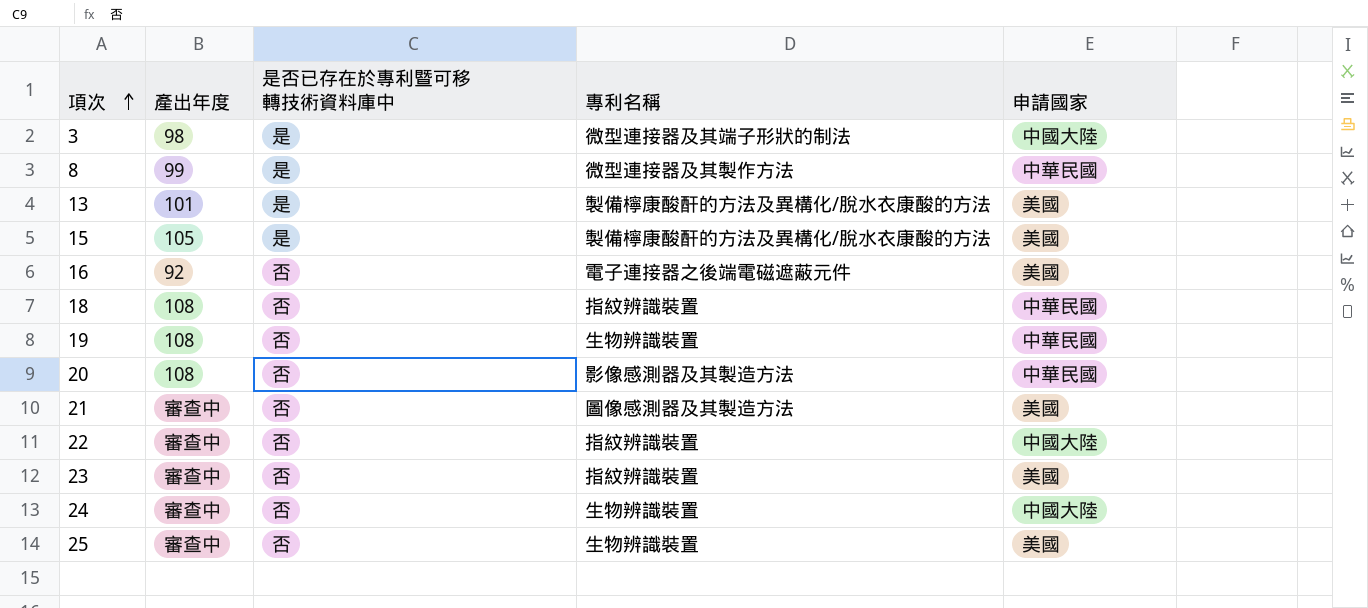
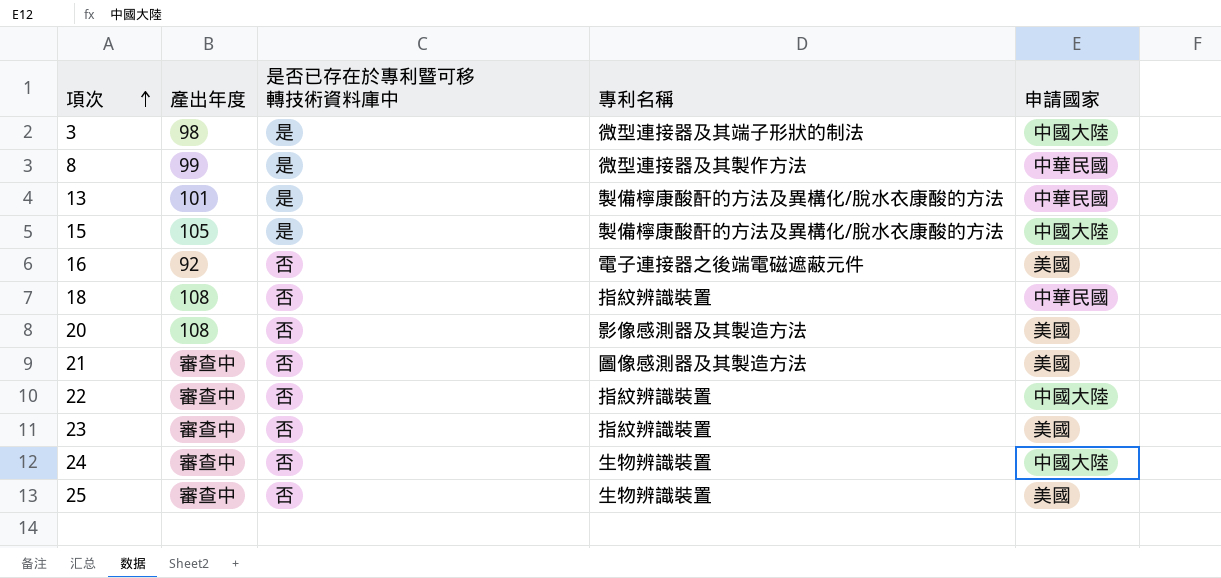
row 19: 108 | 否 | 生物辨識裝置 | 中華民國 -> none
13 | 申請國家: 美國 -> 中華民國
15 | 申請國家: 美國 -> 中國大陸
20 | 申請國家: 中華民國 -> 美國

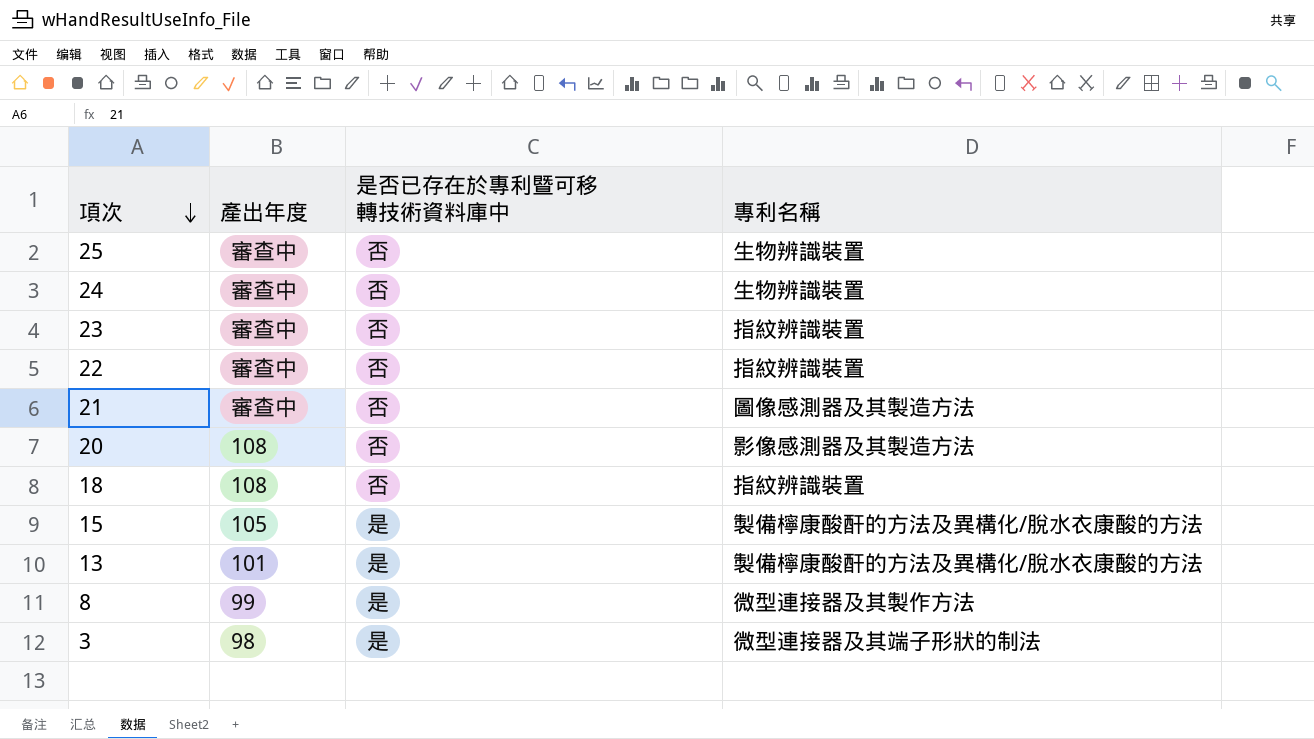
row order: 項次 ascending -> 項次 descending
column 申請國家 | position: 5 -> none
row 16: 92 | 否 | 電子連接器之後端電磁遮蔽元件 | 美國 -> none

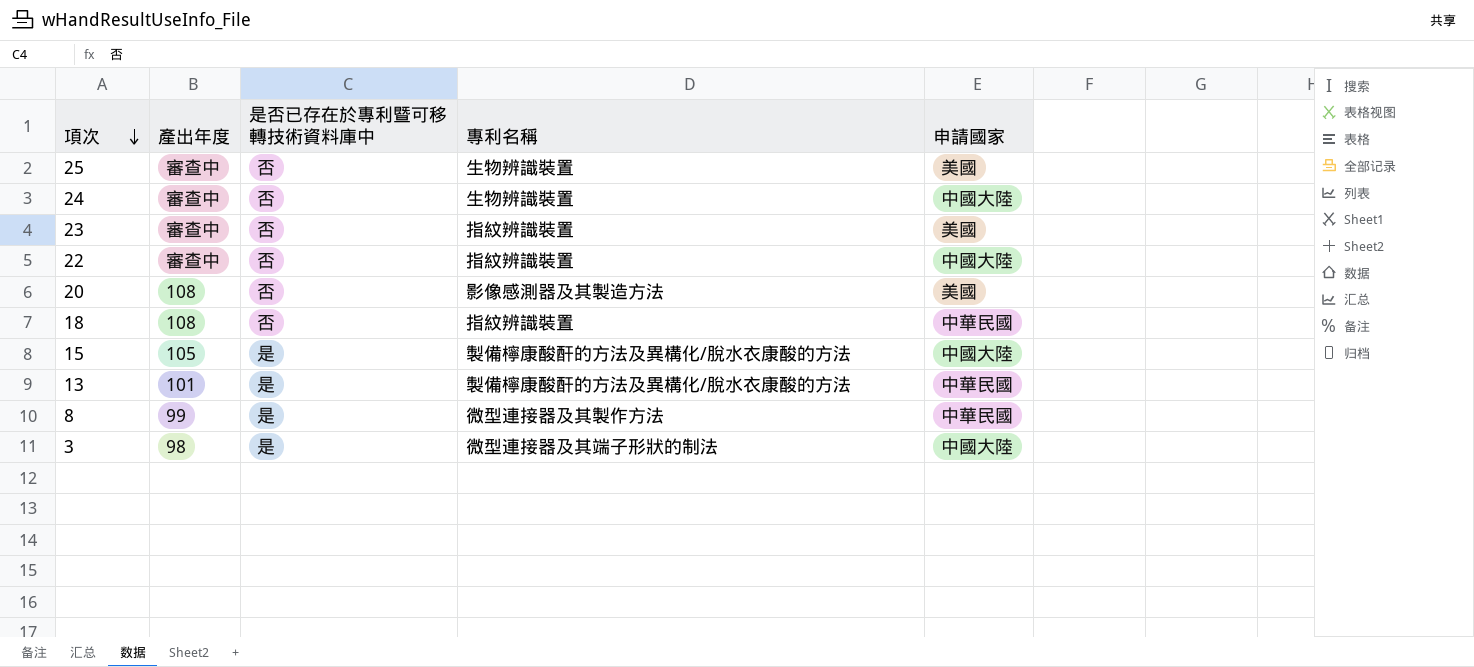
column 申請國家 | position: none -> 5
row 21: 審查中 | 否 | 圖像感測器及其製造方法 -> none

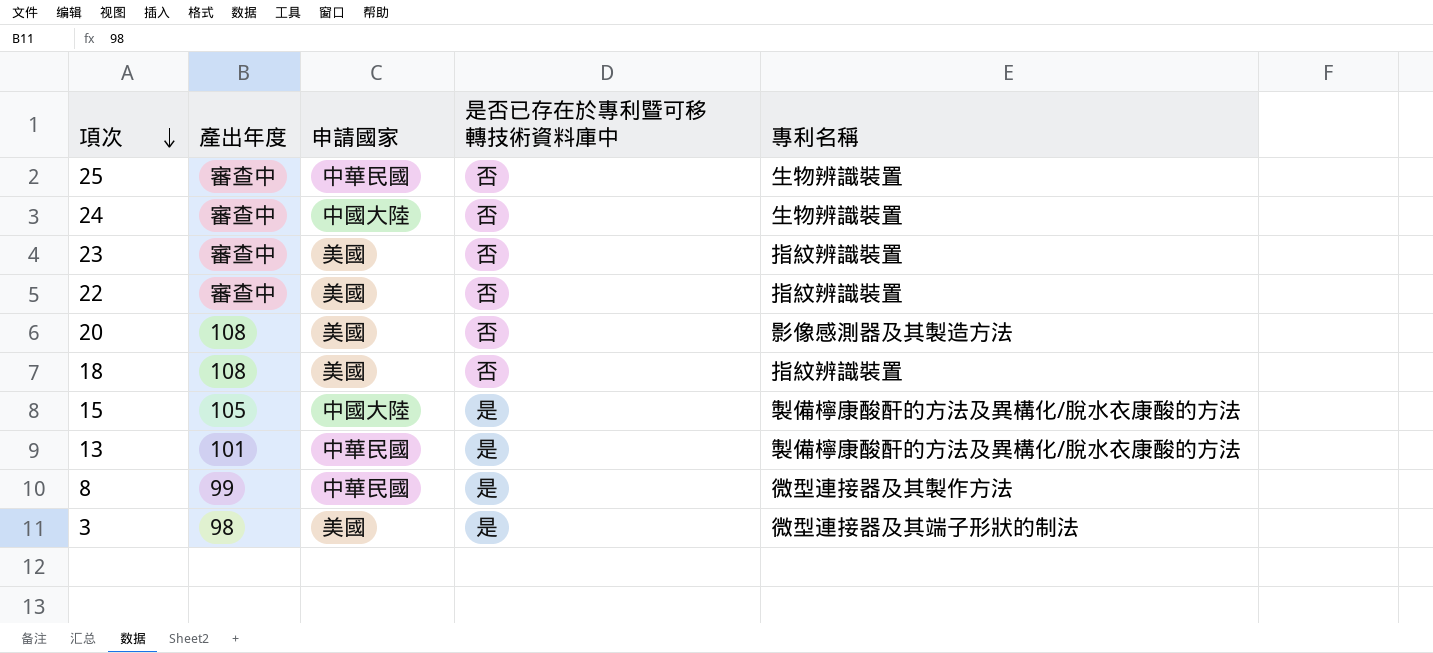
column 申請國家 | position: 5 -> 3
25 | 申請國家: 美國 -> 中華民國
22 | 申請國家: 中國大陸 -> 美國
18 | 申請國家: 中華民國 -> 美國
3 | 申請國家: 中國大陸 -> 美國

